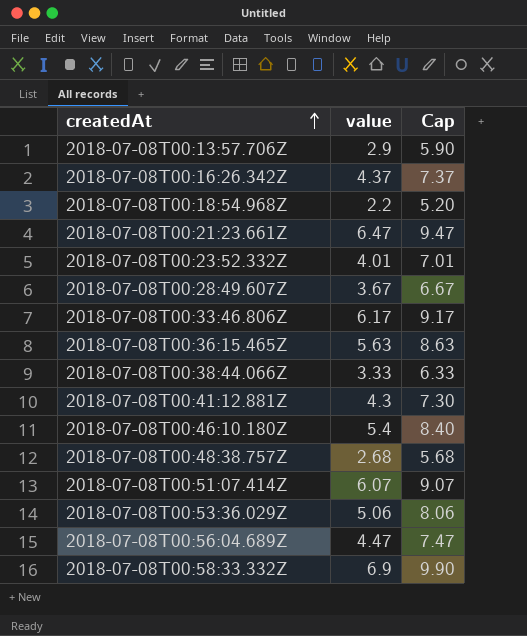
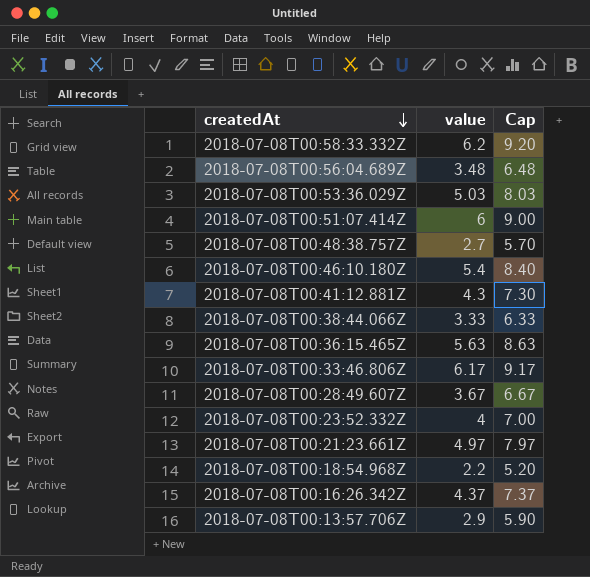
row order: createdAt ascending -> createdAt descending
2018-07-08T00:58:33.332Z | value: 6.9 -> 6.2
2018-07-08T00:58:33.332Z | Cap: 9.90 -> 9.20
2018-07-08T00:56:04.689Z | value: 4.47 -> 3.48
2018-07-08T00:56:04.689Z | Cap: 7.47 -> 6.48
2018-07-08T00:53:36.029Z | value: 5.06 -> 5.03
2018-07-08T00:53:36.029Z | Cap: 8.06 -> 8.03
2018-07-08T00:51:07.414Z | value: 6.07 -> 6
2018-07-08T00:51:07.414Z | Cap: 9.07 -> 9.00
2018-07-08T00:48:38.757Z | value: 2.68 -> 2.7
2018-07-08T00:48:38.757Z | Cap: 5.68 -> 5.70
2018-07-08T00:23:52.332Z | value: 4.01 -> 4
2018-07-08T00:23:52.332Z | Cap: 7.01 -> 7.00
2018-07-08T00:21:23.661Z | value: 6.47 -> 4.97
2018-07-08T00:21:23.661Z | Cap: 9.47 -> 7.97

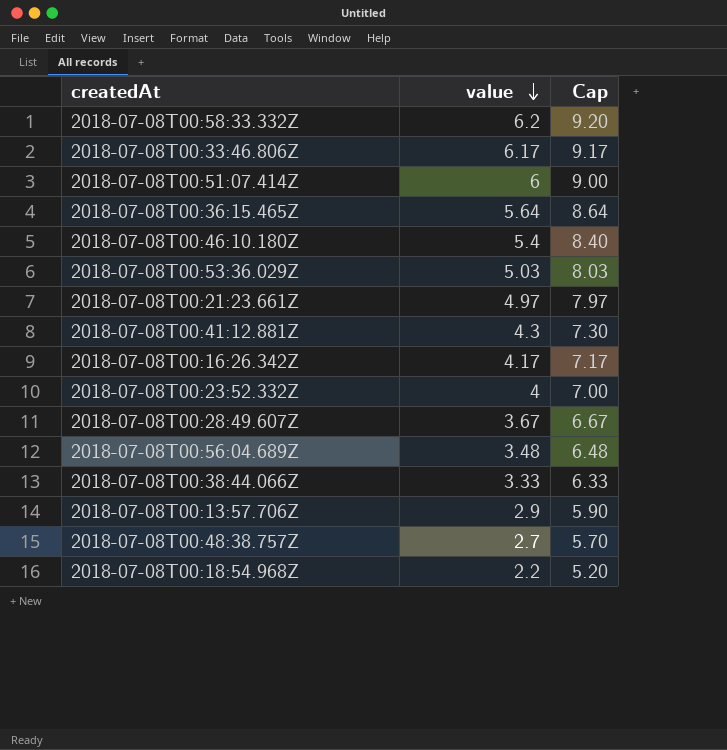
row order: createdAt descending -> value descending
2018-07-08T00:36:15.465Z | value: 5.63 -> 5.64
2018-07-08T00:36:15.465Z | Cap: 8.63 -> 8.64
2018-07-08T00:16:26.342Z | value: 4.37 -> 4.17
2018-07-08T00:16:26.342Z | Cap: 7.37 -> 7.17

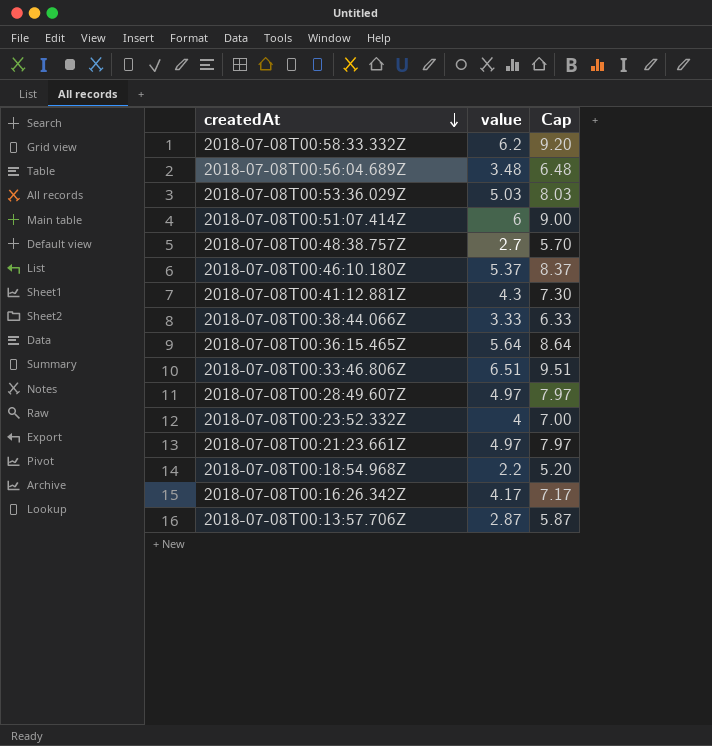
row order: value descending -> createdAt descending
2018-07-08T00:46:10.180Z | value: 5.4 -> 5.37
2018-07-08T00:46:10.180Z | Cap: 8.40 -> 8.37
2018-07-08T00:33:46.806Z | value: 6.17 -> 6.51
2018-07-08T00:33:46.806Z | Cap: 9.17 -> 9.51
2018-07-08T00:28:49.607Z | value: 3.67 -> 4.97
2018-07-08T00:28:49.607Z | Cap: 6.67 -> 7.97
2018-07-08T00:13:57.706Z | value: 2.9 -> 2.87
2018-07-08T00:13:57.706Z | Cap: 5.90 -> 5.87

